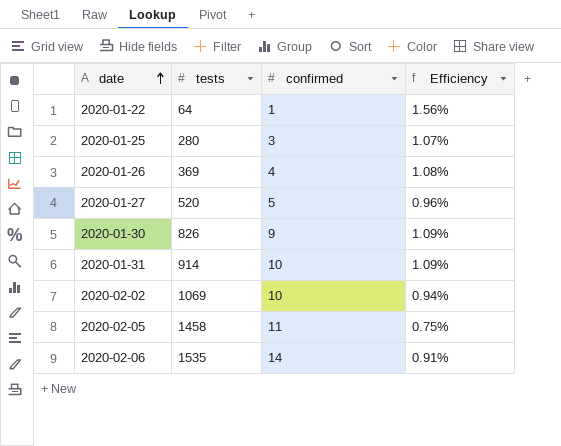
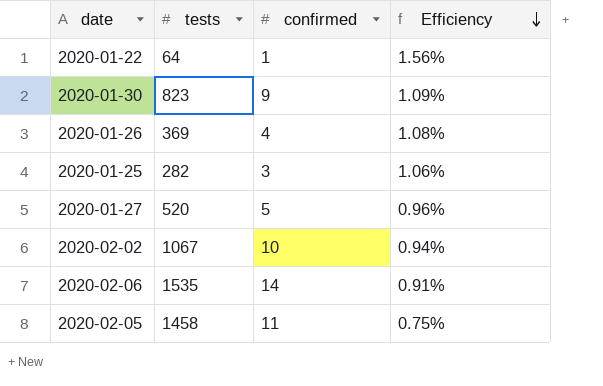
row order: date ascending -> Efficiency descending
row 2020-01-31: 914 | 10 | 1.09% -> none
2020-01-30 | tests: 826 -> 823
2020-01-25 | tests: 280 -> 282
2020-01-25 | Efficiency: 1.07% -> 1.06%
2020-02-02 | tests: 1069 -> 1067

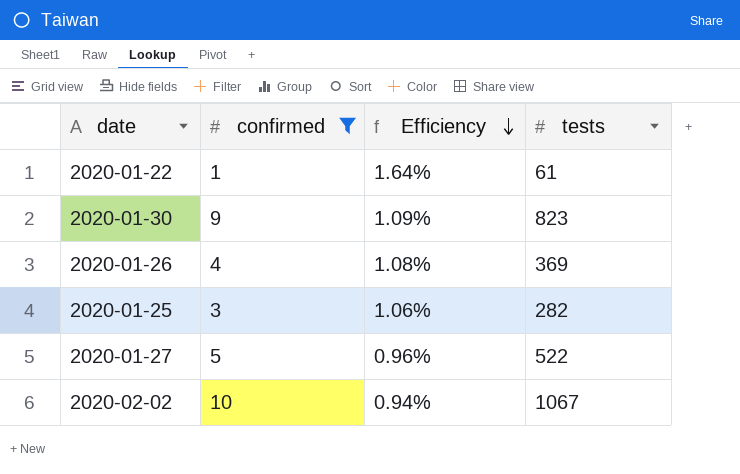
filter: none -> confirmed <= 10
column tests | position: 2 -> 4
2020-01-22 | Efficiency: 1.56% -> 1.64%
2020-01-22 | tests: 64 -> 61
2020-01-27 | tests: 520 -> 522

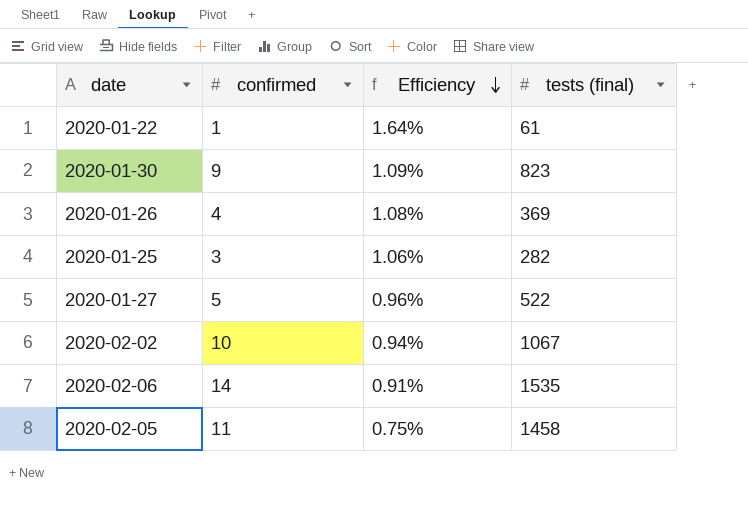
filter: confirmed <= 10 -> none
column name: tests -> tests (final)

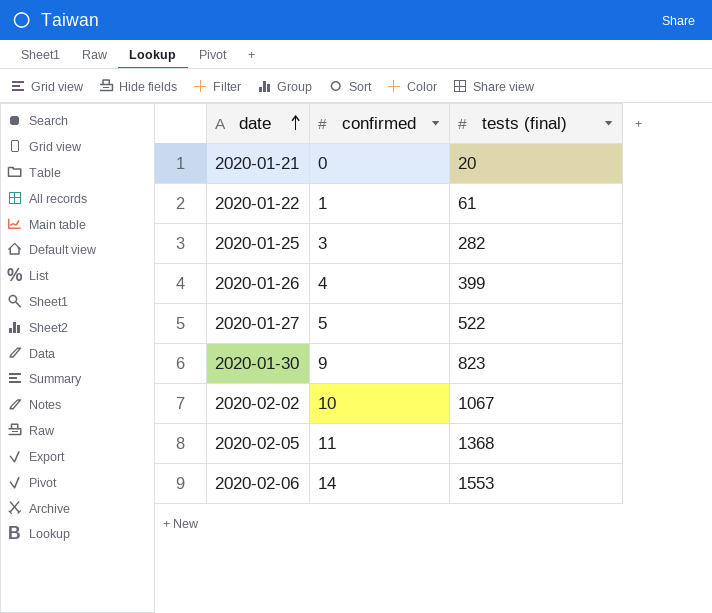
row order: Efficiency descending -> date ascending
column Efficiency | formula: [confirmed] / [tests (final)] -> none
row 2020-01-21: none -> 0 | 20
2020-01-26 | tests (final): 369 -> 399
2020-02-05 | tests (final): 1458 -> 1368
2020-02-06 | tests (final): 1535 -> 1553

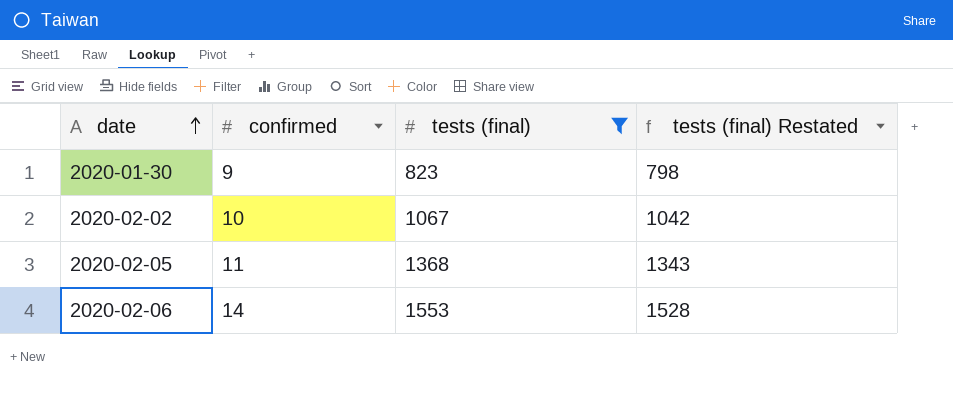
filter: none -> tests (final) >= 823
column tests (final) Restated | formula: none -> [tests (final)] - 25

